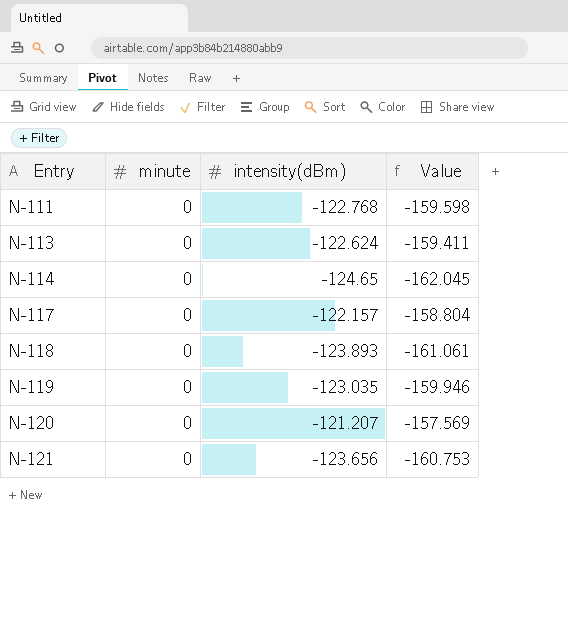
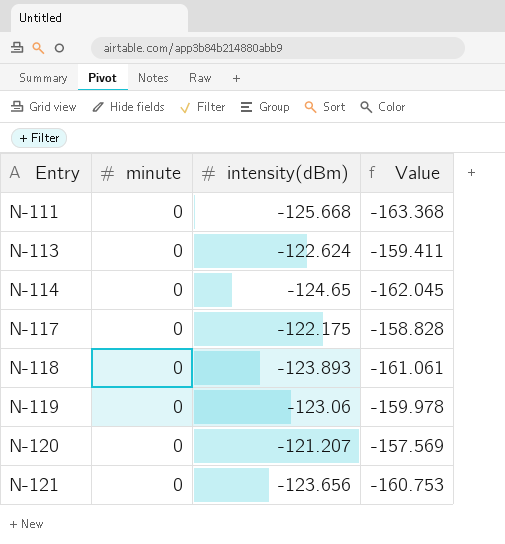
N-111 | intensity(dBm): -122.768 -> -125.668
N-111 | Value: -159.598 -> -163.368
N-117 | intensity(dBm): -122.157 -> -122.175
N-117 | Value: -158.804 -> -158.828
N-119 | intensity(dBm): -123.035 -> -123.06
N-119 | Value: -159.946 -> -159.978

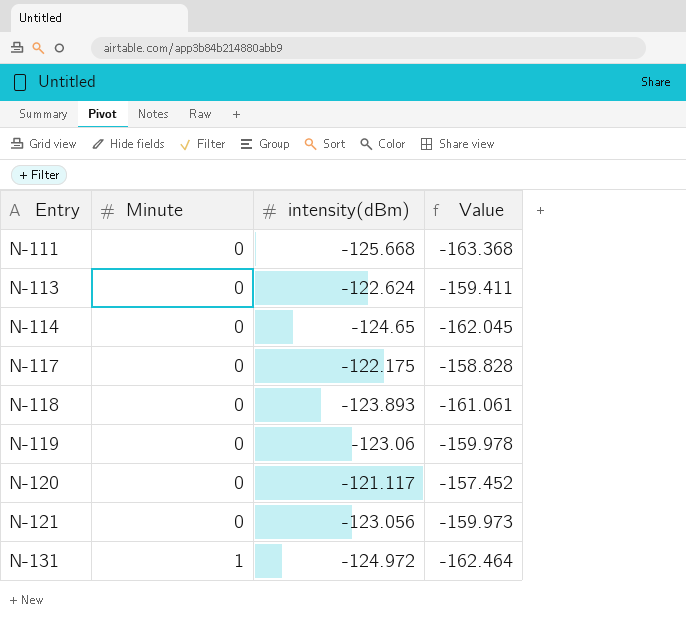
column name: minute -> Minute
N-120 | intensity(dBm): -121.207 -> -121.117
N-120 | Value: -157.569 -> -157.452
N-121 | intensity(dBm): -123.656 -> -123.056
N-121 | Value: -160.753 -> -159.973
row N-131: none -> 1 | -124.972 | -162.464

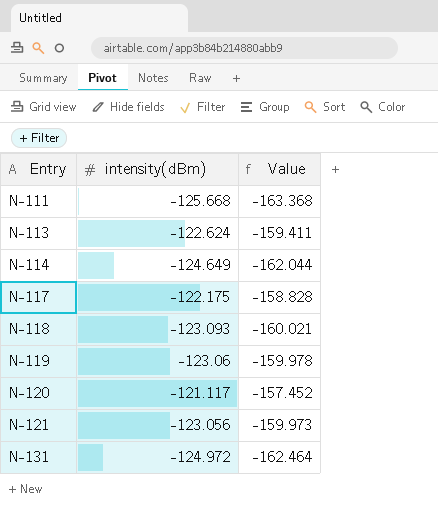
column Minute | position: 2 -> none
N-114 | intensity(dBm): -124.65 -> -124.649
N-114 | Value: -162.045 -> -162.044
N-118 | intensity(dBm): -123.893 -> -123.093
N-118 | Value: -161.061 -> -160.021

